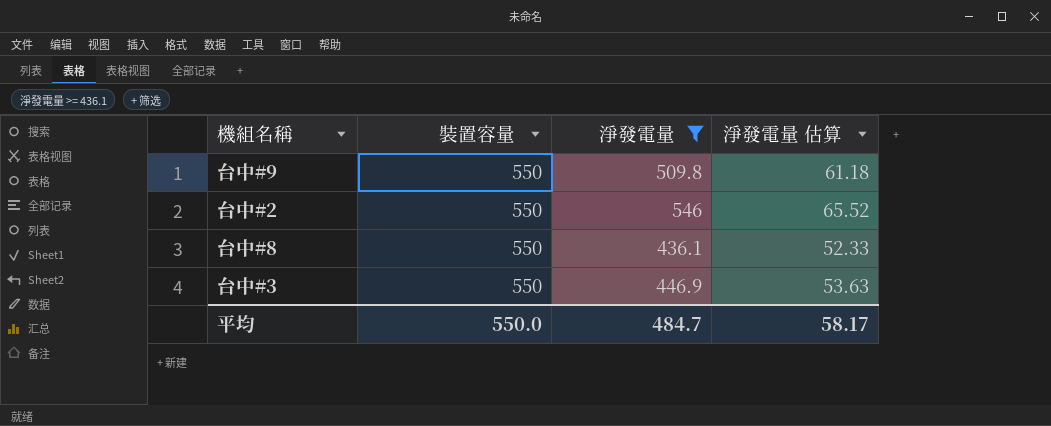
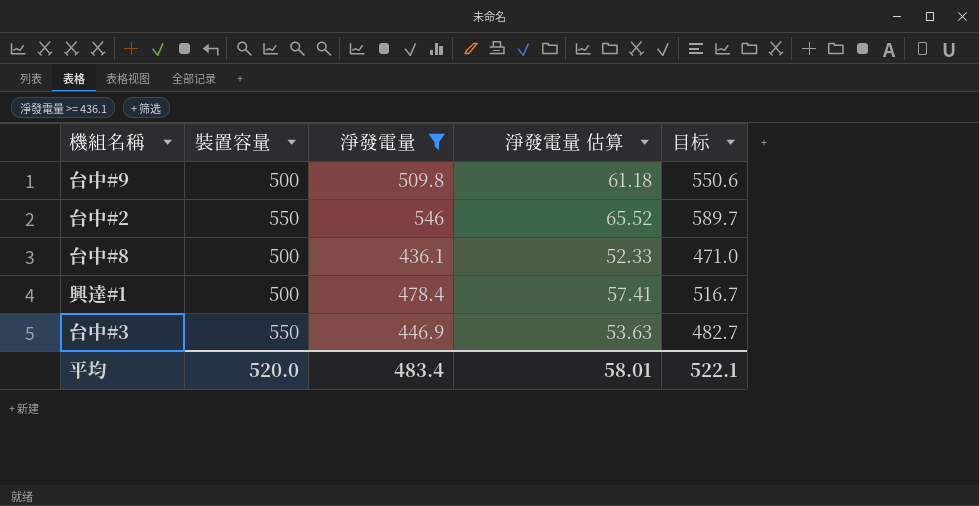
column 目标 | formula: none -> [淨發電量] * 1.08
台中#9 | 裝置容量: 550 -> 500
台中#8 | 裝置容量: 550 -> 500
row 興達#1: none -> 500 | 478.4 | 57.41 | 516.7
平均 | 裝置容量: 550.0 -> 520.0
平均 | 淨發電量: 484.7 -> 483.4
平均 | 淨發電量 估算: 58.17 -> 58.01

